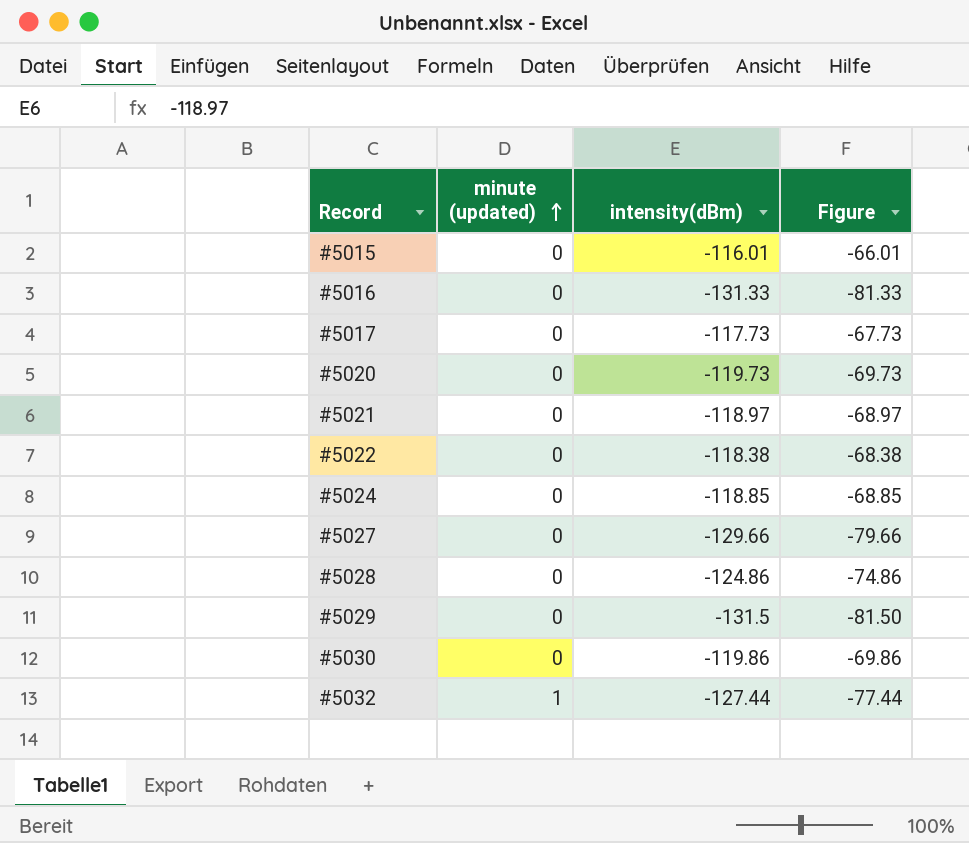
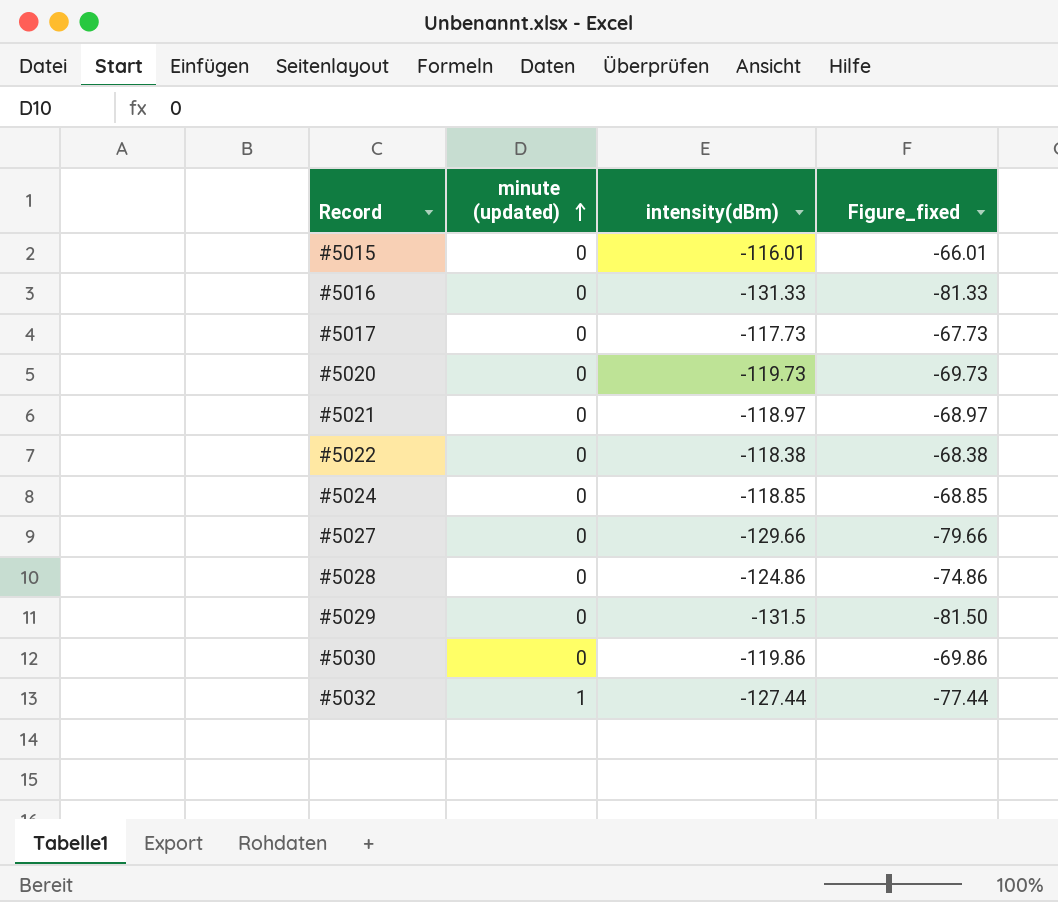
column name: Figure -> Figure_fixed

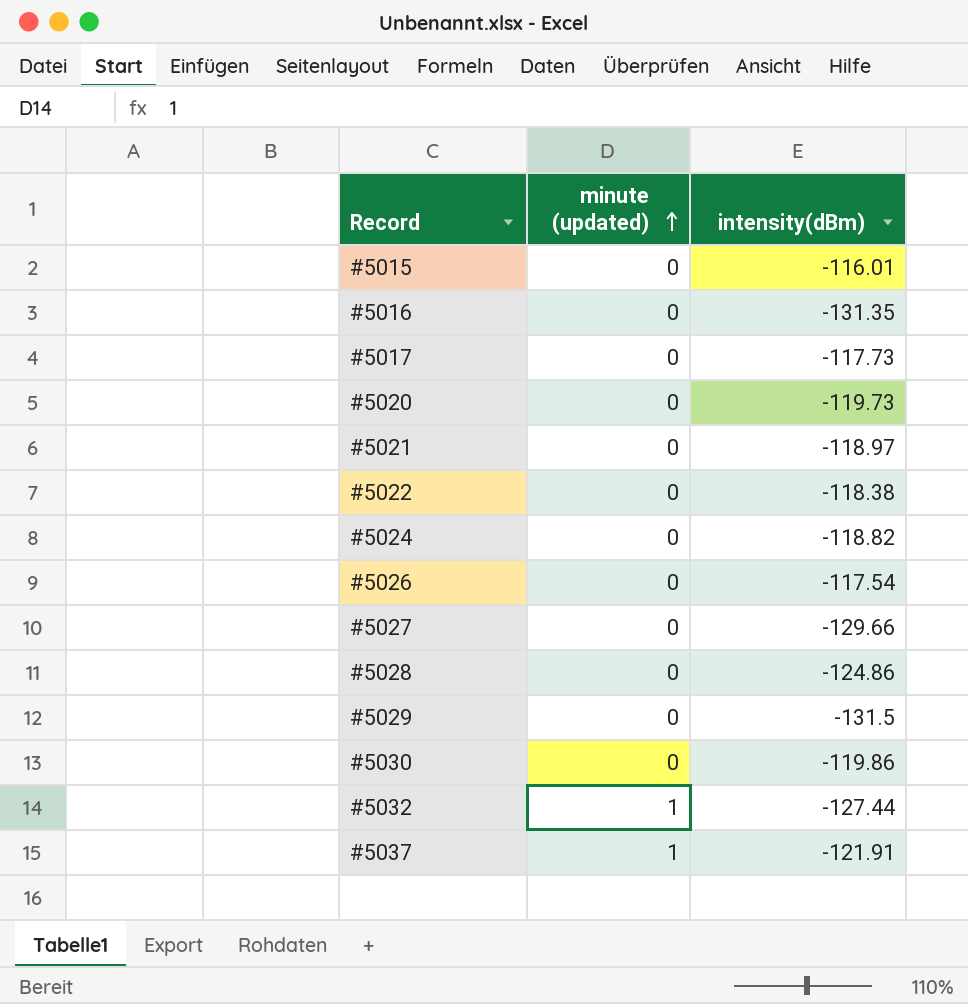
column Figure_fixed | formula: [intensity(dBm)] + 50 -> none
#5016 | intensity(dBm): -131.33 -> -131.35
#5024 | intensity(dBm): -118.85 -> -118.82
row #5026: none -> 0 | -117.54
row #5037: none -> 1 | -121.91

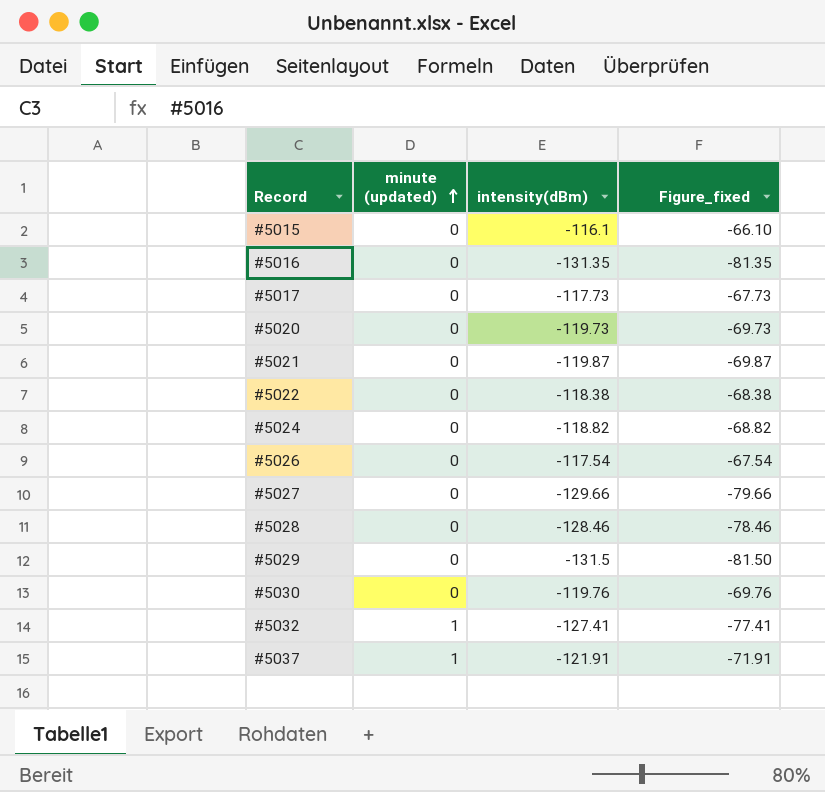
column Figure_fixed | formula: none -> [intensity(dBm)] + 50
#5015 | intensity(dBm): -116.01 -> -116.1
#5021 | intensity(dBm): -118.97 -> -119.87
#5028 | intensity(dBm): -124.86 -> -128.46
#5030 | intensity(dBm): -119.86 -> -119.76
#5032 | intensity(dBm): -127.44 -> -127.41

